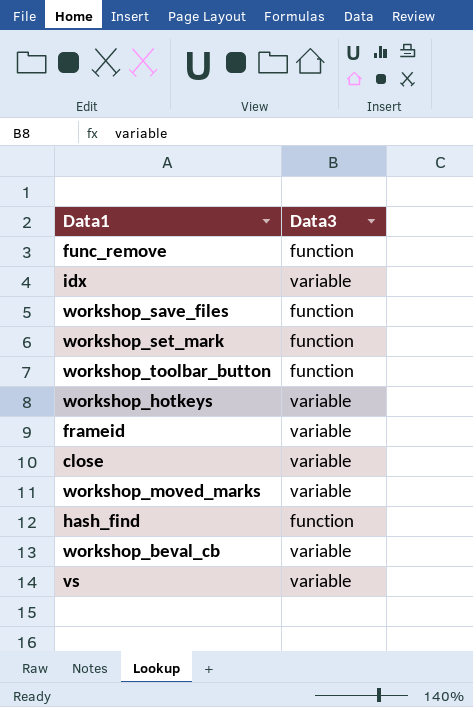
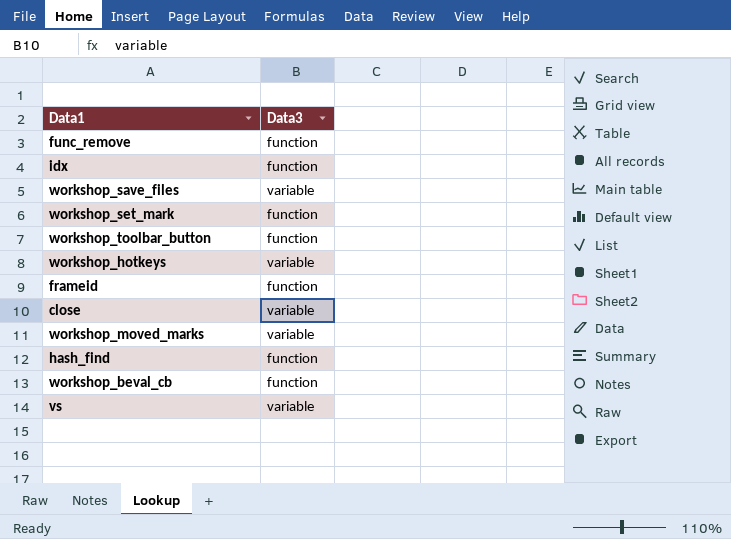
idx | Data3: variable -> function
workshop_save_files | Data3: function -> variable
frameid | Data3: variable -> function
workshop_beval_cb | Data3: variable -> function

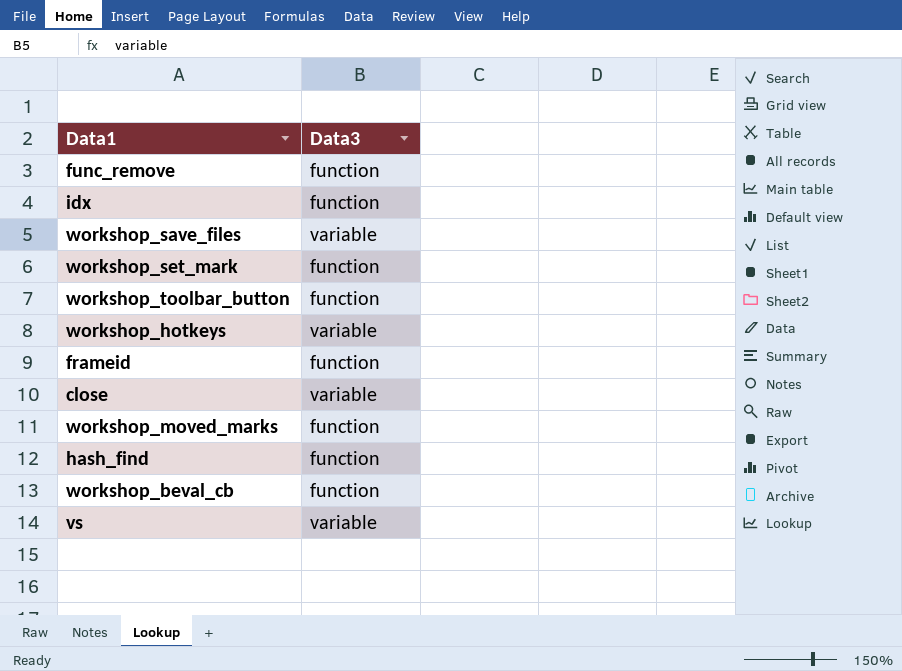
workshop_moved_marks | Data3: variable -> function

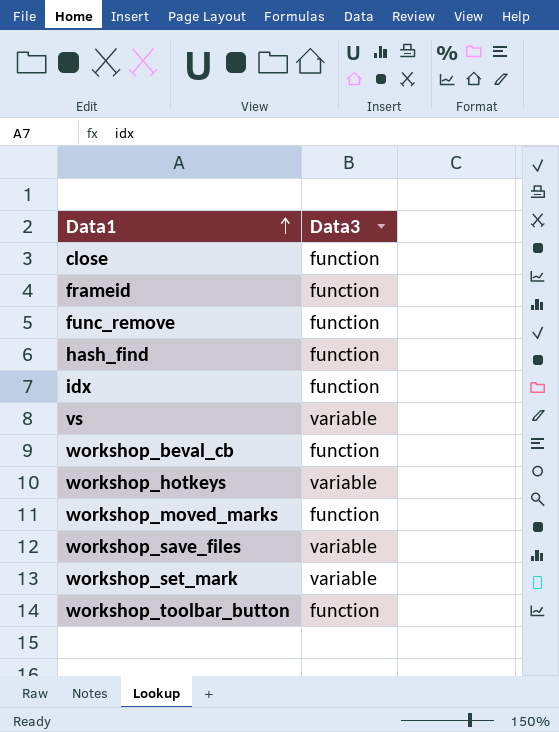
row order: none -> Data1 ascending
close | Data3: variable -> function
workshop_set_mark | Data3: function -> variable

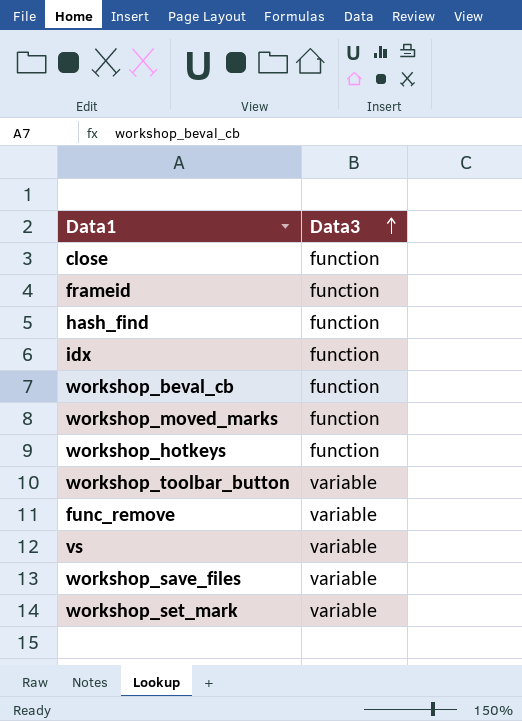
row order: Data1 ascending -> Data3 ascending
workshop_hotkeys | Data3: variable -> function
workshop_toolbar_button | Data3: function -> variable
func_remove | Data3: function -> variable

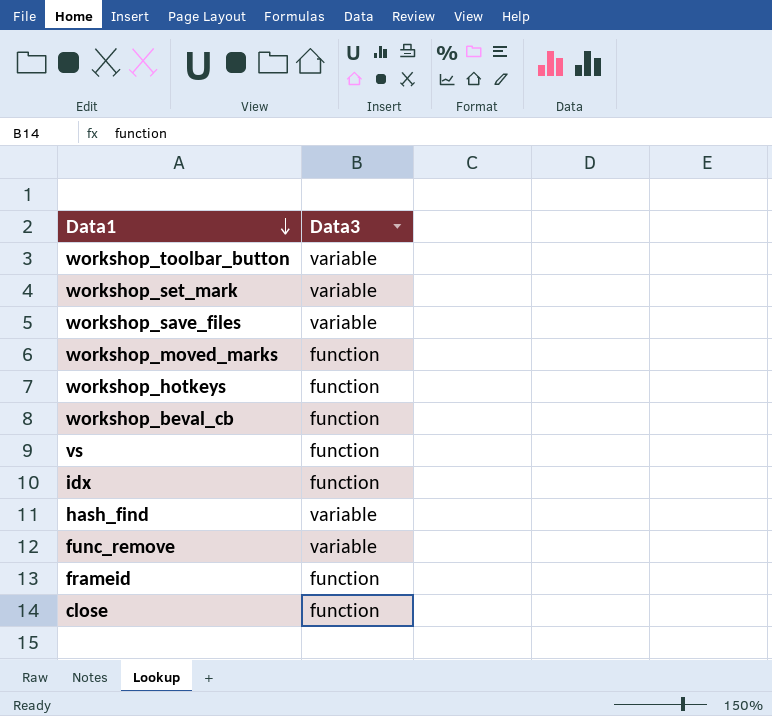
row order: Data3 ascending -> Data1 descending
vs | Data3: variable -> function
hash_find | Data3: function -> variable

